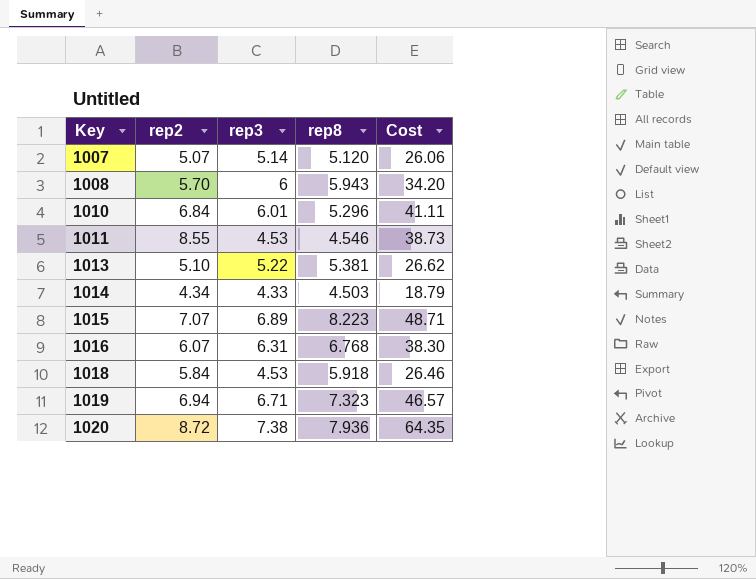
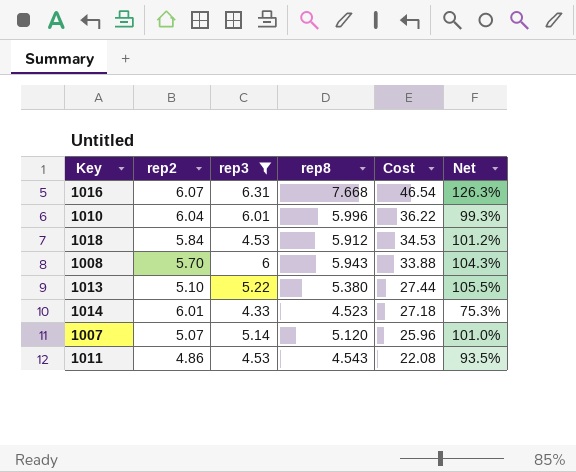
filter: none -> rep3 <= 6.31
row order: Key ascending -> Cost descending
column Cost | formula: [rep2] * [rep3] -> [rep2] * [rep8]
column Net | formula: none -> [rep8] / [rep2]
1016 | rep8: 6.768 -> 7.668
1010 | rep2: 6.84 -> 6.04
1010 | rep8: 5.296 -> 5.996
1018 | rep8: 5.918 -> 5.912
1013 | rep8: 5.381 -> 5.380
1014 | rep2: 4.34 -> 6.01
1014 | rep8: 4.503 -> 4.523
1011 | rep2: 8.55 -> 4.86
1011 | rep8: 4.546 -> 4.543

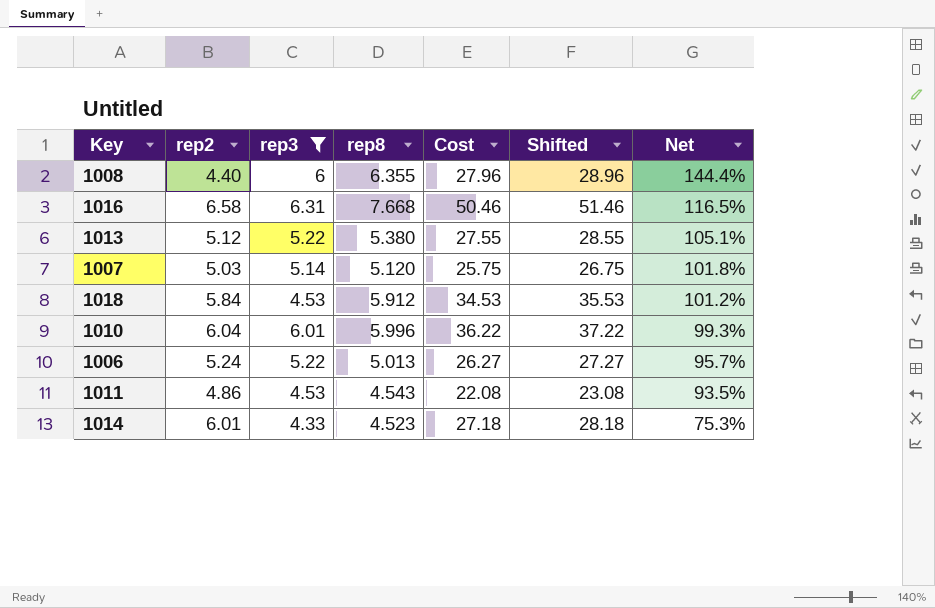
row order: Cost descending -> Net descending
column Shifted | formula: none -> [Cost] + 1
1008 | rep2: 5.70 -> 4.40
1008 | rep8: 5.943 -> 6.355
1008 | Cost: 33.88 -> 27.96
1008 | Net: 104.3% -> 144.4%
1016 | rep2: 6.07 -> 6.58
1016 | Cost: 46.54 -> 50.46
1016 | Net: 126.3% -> 116.5%
1013 | rep2: 5.10 -> 5.12
1013 | Cost: 27.44 -> 27.55
1013 | Net: 105.5% -> 105.1%
1007 | rep2: 5.07 -> 5.03
1007 | Cost: 25.96 -> 25.75
1007 | Net: 101.0% -> 101.8%
row 1006: none -> 5.24 | 5.22 | 5.013 | 26.27 | 27.27 | 95.7%

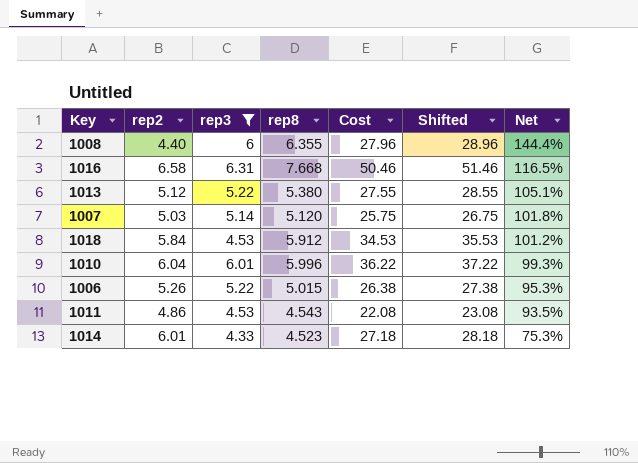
1006 | rep2: 5.24 -> 5.26
1006 | rep8: 5.013 -> 5.015
1006 | Cost: 26.27 -> 26.38
1006 | Shifted: 27.27 -> 27.38
1006 | Net: 95.7% -> 95.3%

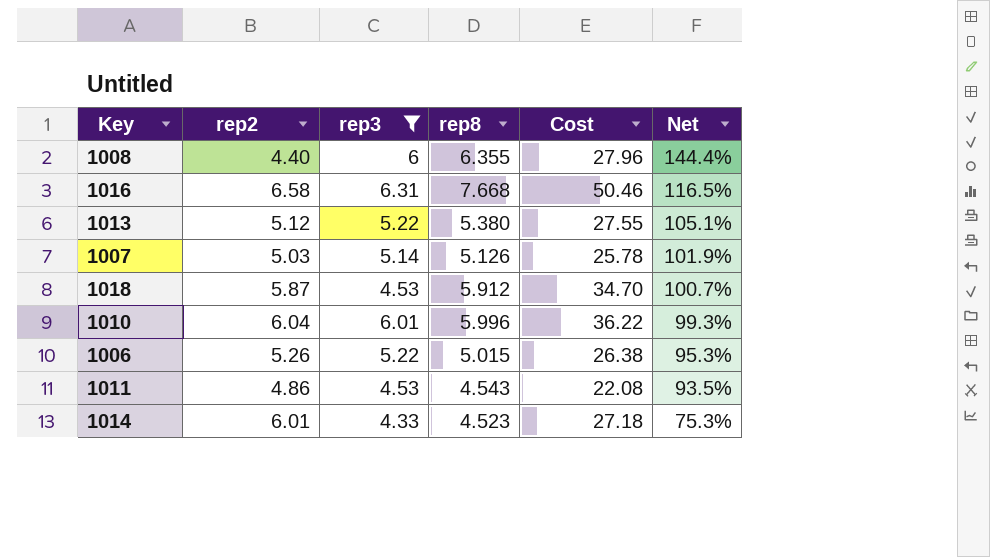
column Shifted | formula: [Cost] + 1 -> none
1007 | rep8: 5.120 -> 5.126
1007 | Cost: 25.75 -> 25.78
1007 | Net: 101.8% -> 101.9%
1018 | rep2: 5.84 -> 5.87
1018 | Cost: 34.53 -> 34.70
1018 | Net: 101.2% -> 100.7%

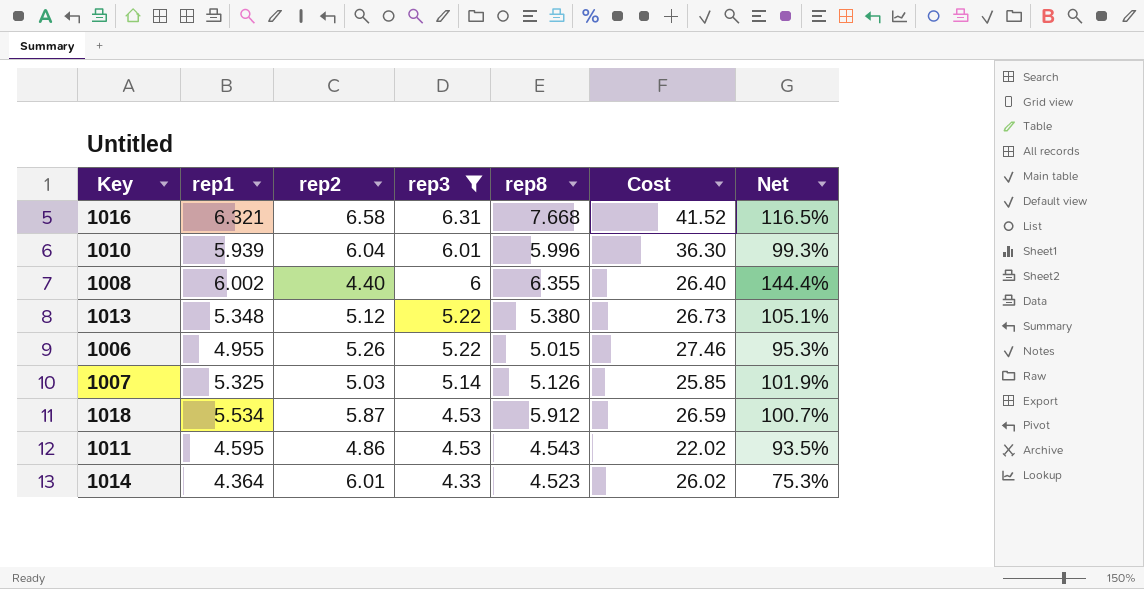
row order: Net descending -> rep3 descending
column rep1 | position: none -> 2
column Cost | formula: [rep2] * [rep8] -> [rep2] * [rep3]

